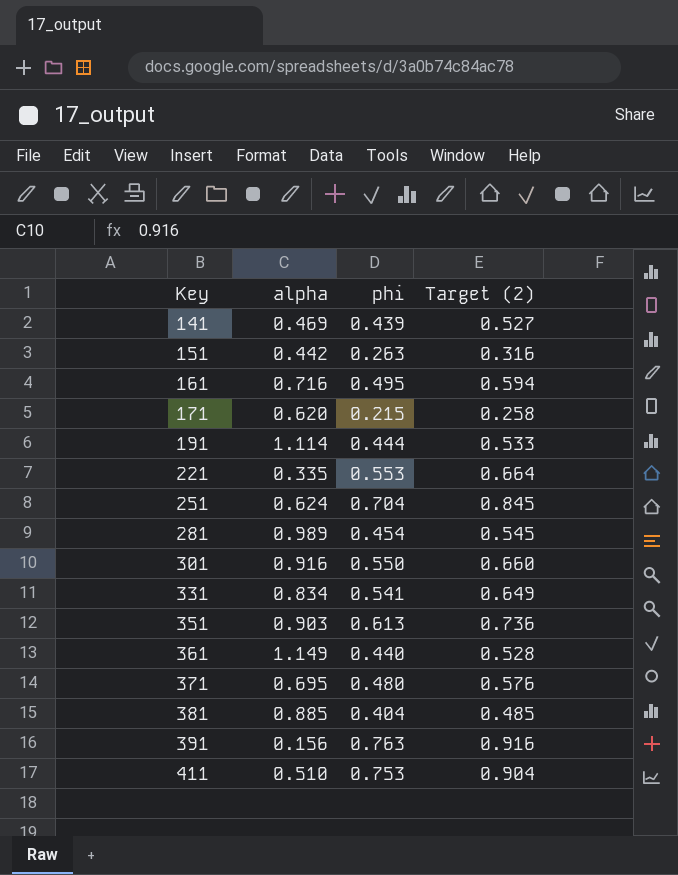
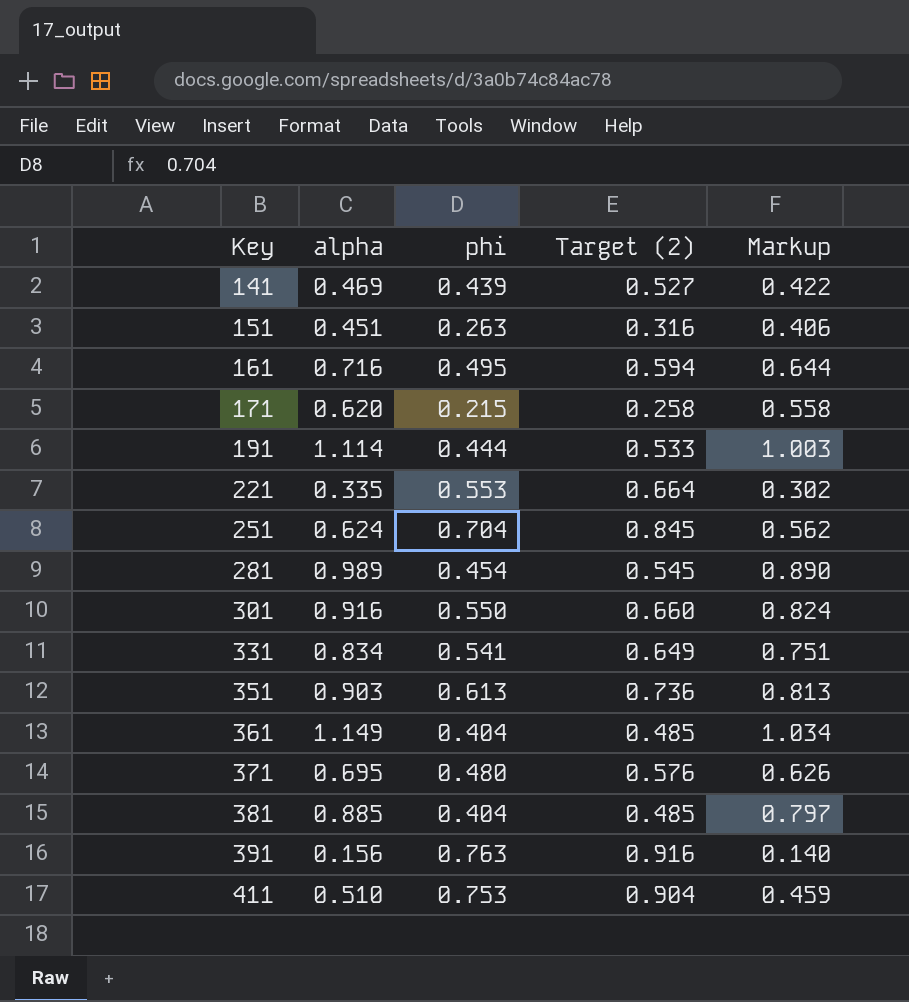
column Markup | formula: none -> [alpha] * 0.9
151 | alpha: 0.442 -> 0.451
361 | phi: 0.440 -> 0.404
361 | Target (2): 0.528 -> 0.485

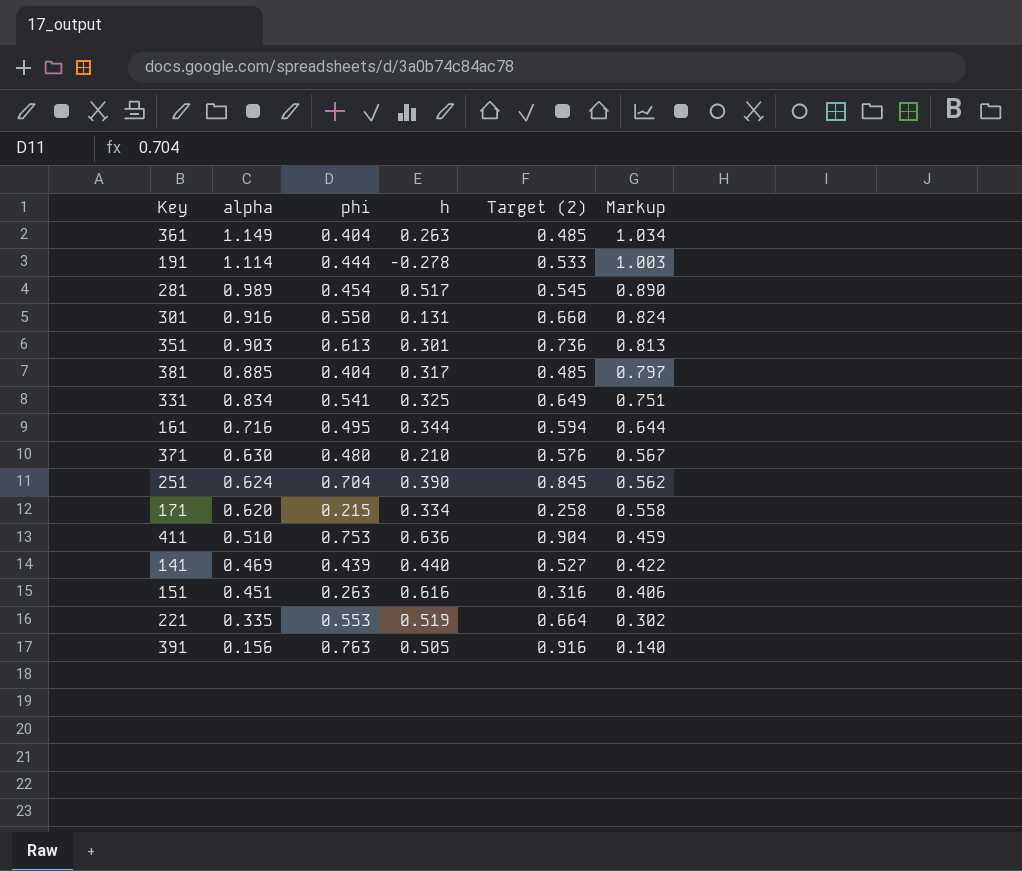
row order: Key ascending -> alpha descending
column h | position: none -> 4
371 | alpha: 0.695 -> 0.630
371 | Markup: 0.626 -> 0.567

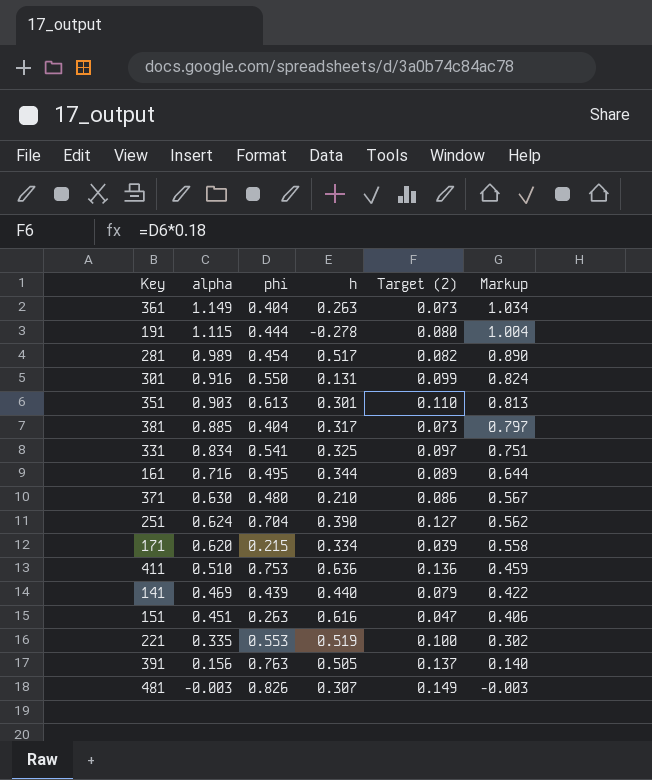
column Target (2) | formula: [phi] * 1.2 -> [phi] * 0.18
191 | alpha: 1.114 -> 1.115
191 | Markup: 1.003 -> 1.004
row 481: none -> -0.003 | 0.826 | 0.307 | 0.149 | -0.003

